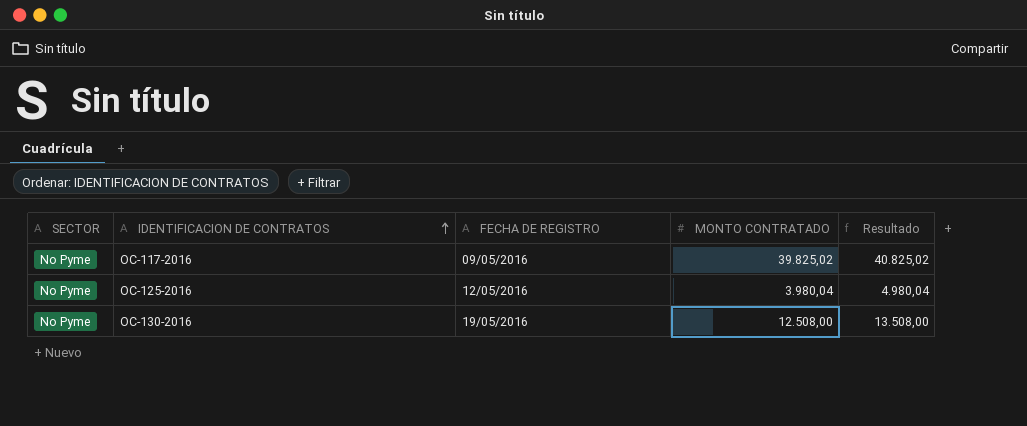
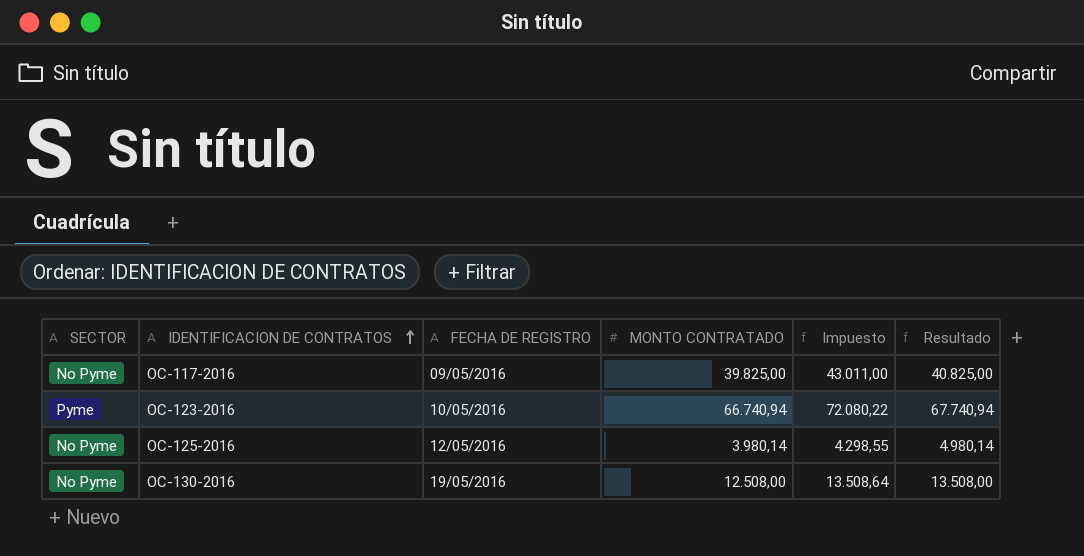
column Impuesto | formula: none -> [MONTO CONTRATADO] * 1,08
OC-117-2016 | MONTO CONTRATADO: 39.825,02 -> 39.825,00
OC-117-2016 | Resultado: 40.825,02 -> 40.825,00
row OC-123-2016: none -> Pyme | 10/05/2016 | 66.740,94 | 72.080,22 | 67.740,94
OC-125-2016 | MONTO CONTRATADO: 3.980,04 -> 3.980,14
OC-125-2016 | Resultado: 4.980,04 -> 4.980,14

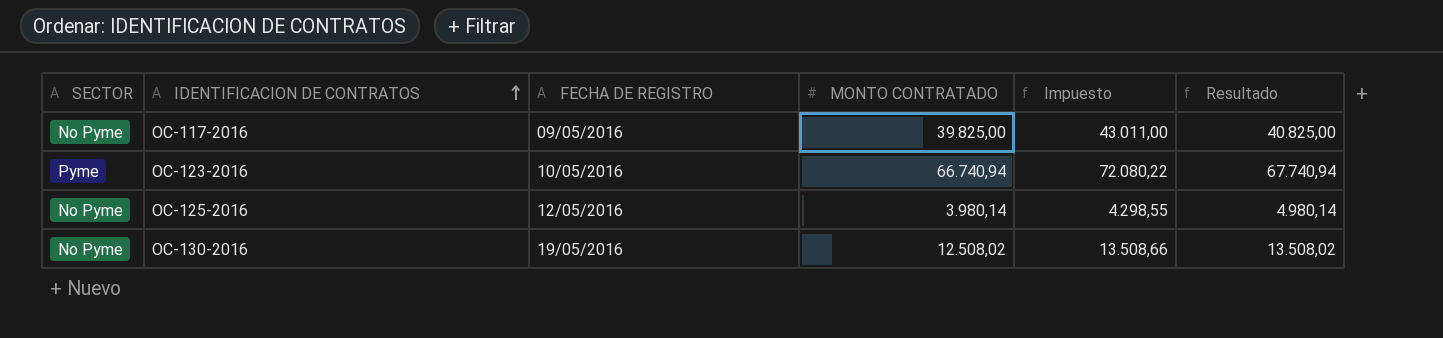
OC-130-2016 | MONTO CONTRATADO: 12.508,00 -> 12.508,02
OC-130-2016 | Impuesto: 13.508,64 -> 13.508,66
OC-130-2016 | Resultado: 13.508,00 -> 13.508,02

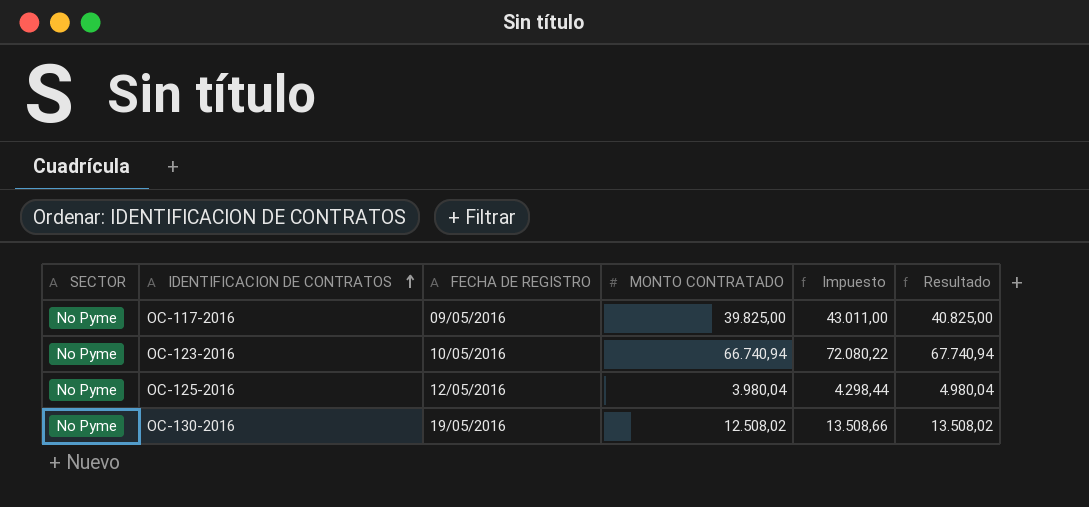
OC-123-2016 | SECTOR: Pyme -> No Pyme
OC-125-2016 | MONTO CONTRATADO: 3.980,14 -> 3.980,04
OC-125-2016 | Impuesto: 4.298,55 -> 4.298,44
OC-125-2016 | Resultado: 4.980,14 -> 4.980,04

